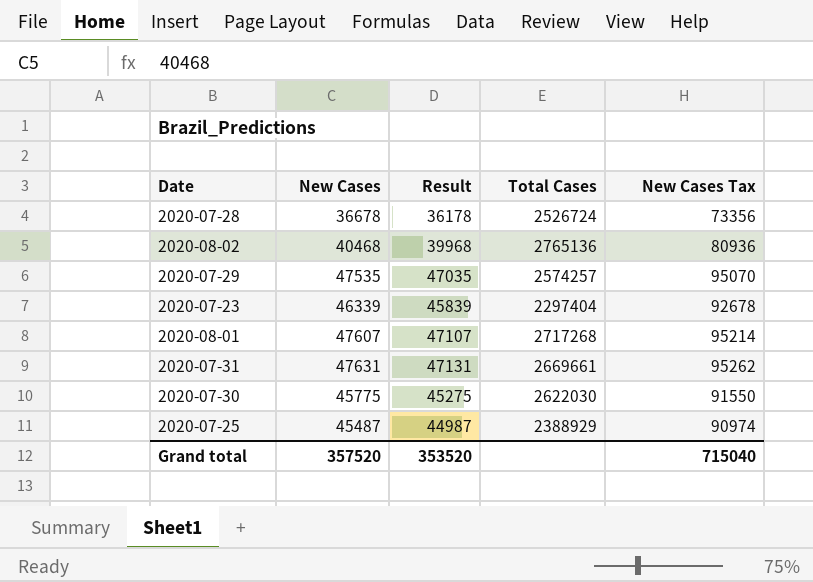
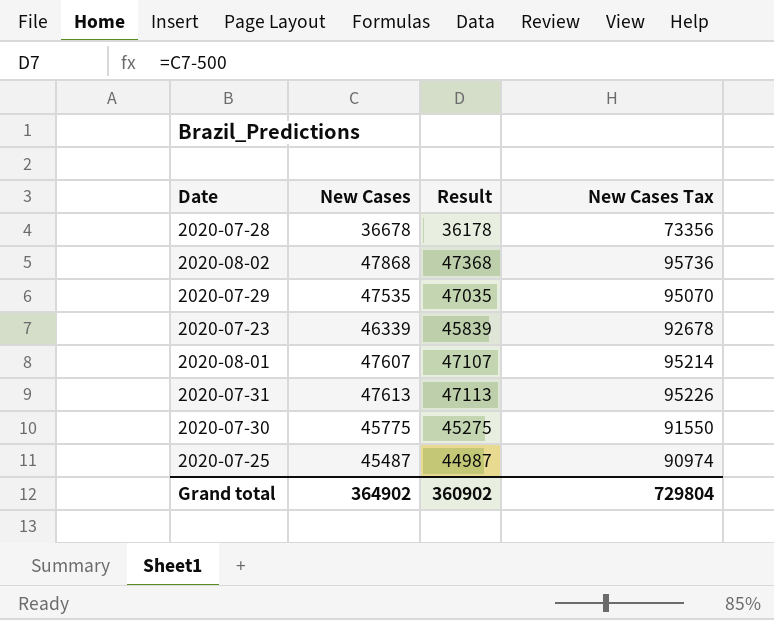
column Total Cases | position: 4 -> none
2020-08-02 | New Cases: 40468 -> 47868
2020-08-02 | Result: 39968 -> 47368
2020-08-02 | New Cases Tax: 80936 -> 95736
2020-07-31 | New Cases: 47631 -> 47613
2020-07-31 | Result: 47131 -> 47113
2020-07-31 | New Cases Tax: 95262 -> 95226
Grand total | New Cases: 357520 -> 364902
Grand total | Result: 353520 -> 360902
Grand total | New Cases Tax: 715040 -> 729804

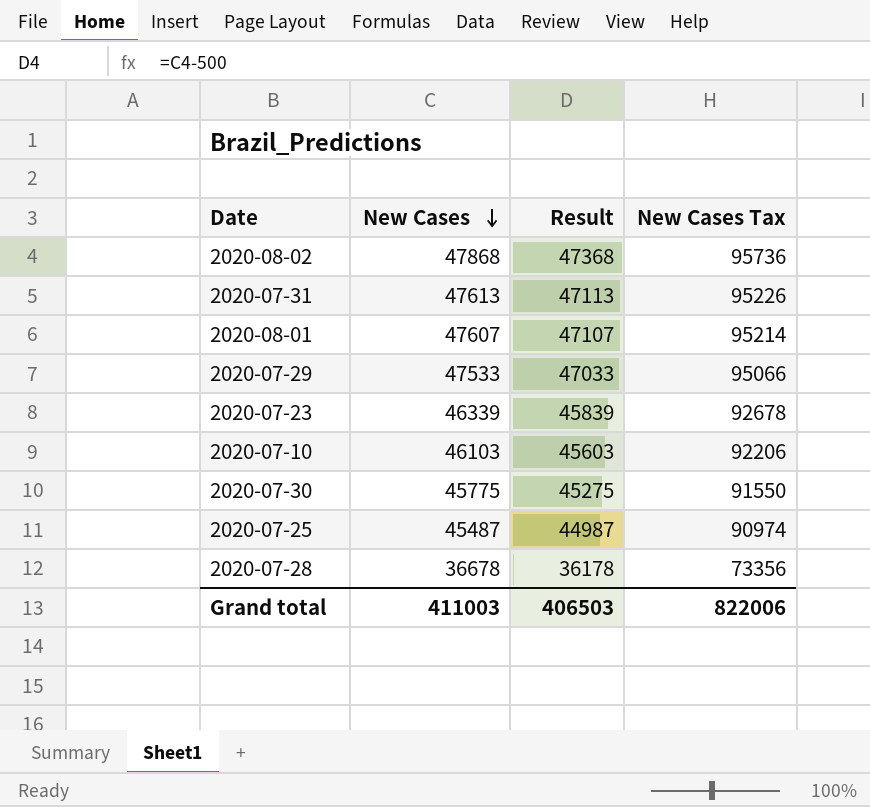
row order: none -> New Cases descending
2020-07-29 | New Cases: 47535 -> 47533
2020-07-29 | Result: 47035 -> 47033
2020-07-29 | New Cases Tax: 95070 -> 95066
row 2020-07-10: none -> 46103 | 45603 | 92206
Grand total | New Cases: 364902 -> 411003
Grand total | Result: 360902 -> 406503
Grand total | New Cases Tax: 729804 -> 822006

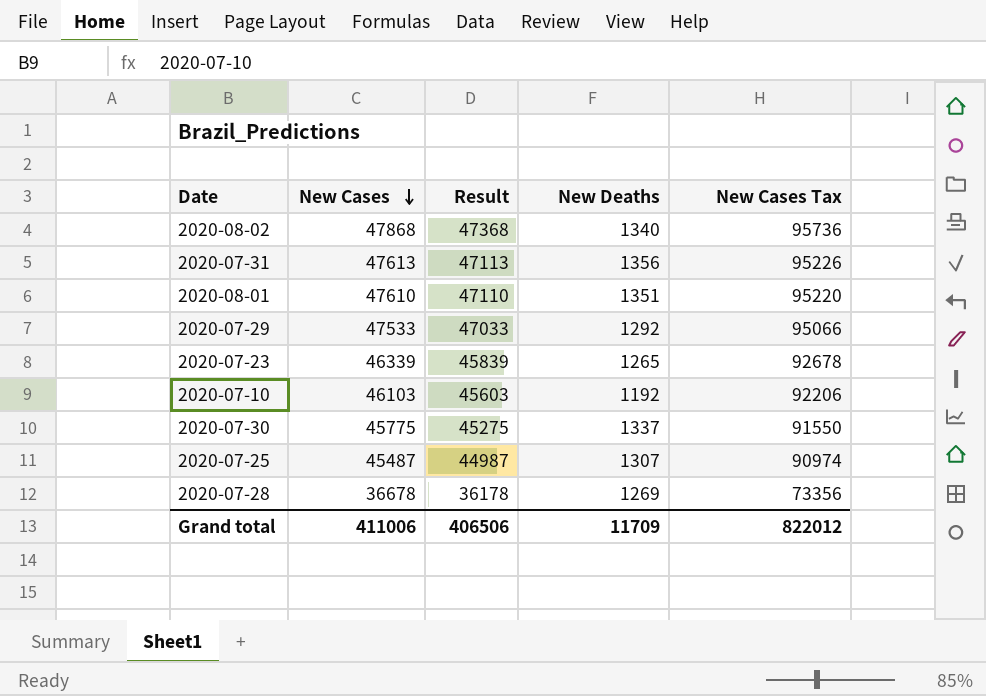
column New Deaths | position: none -> 4
2020-08-01 | New Cases: 47607 -> 47610
2020-08-01 | Result: 47107 -> 47110
2020-08-01 | New Cases Tax: 95214 -> 95220
Grand total | New Cases: 411003 -> 411006
Grand total | Result: 406503 -> 406506
Grand total | New Cases Tax: 822006 -> 822012

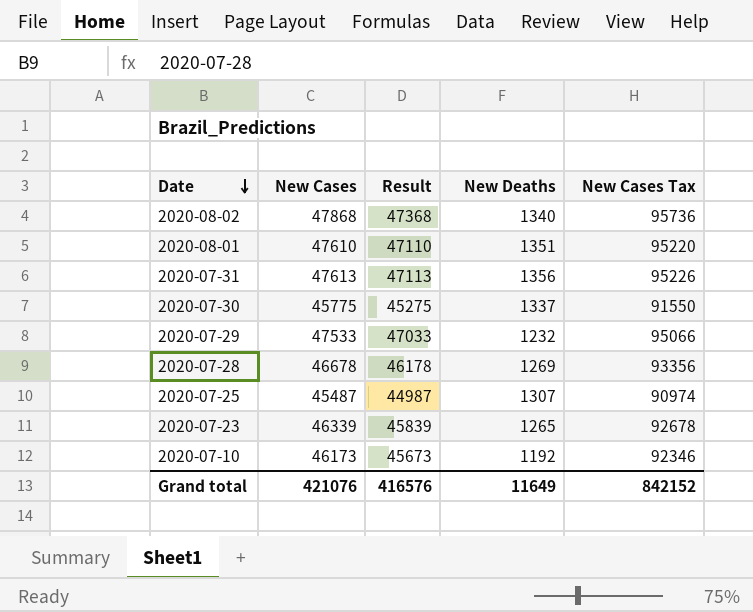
row order: New Cases descending -> Date descending
2020-07-29 | New Deaths: 1292 -> 1232
2020-07-28 | New Cases: 36678 -> 46678
2020-07-28 | Result: 36178 -> 46178
2020-07-28 | New Cases Tax: 73356 -> 93356
2020-07-10 | New Cases: 46103 -> 46173
2020-07-10 | Result: 45603 -> 45673
2020-07-10 | New Cases Tax: 92206 -> 92346
Grand total | New Cases: 411006 -> 421076
Grand total | Result: 406506 -> 416576
Grand total | New Deaths: 11709 -> 11649
Grand total | New Cases Tax: 822012 -> 842152

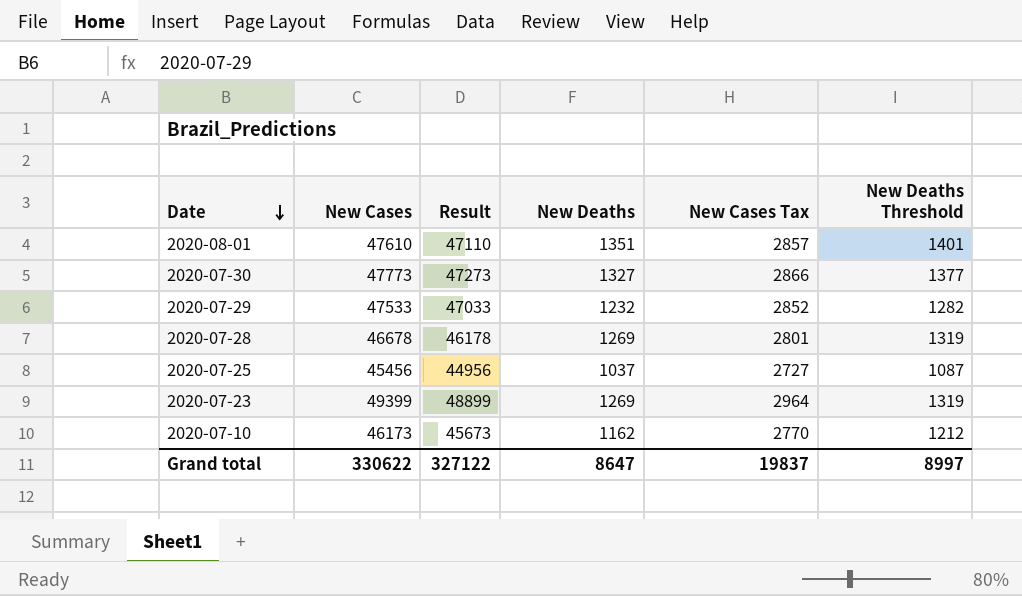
column New Cases Tax | formula: [New Cases] * 2 -> [New Cases] * 0.06
column New Deaths Threshold | formula: none -> [New Deaths] + 50
row 2020-08-02: 47868 | 47368 | 1340 | 95736 -> none
row 2020-07-31: 47613 | 47113 | 1356 | 95226 -> none
2020-07-30 | New Cases: 45775 -> 47773
2020-07-30 | Result: 45275 -> 47273
2020-07-30 | New Deaths: 1337 -> 1327
2020-07-25 | New Cases: 45487 -> 45456
2020-07-25 | Result: 44987 -> 44956
2020-07-25 | New Deaths: 1307 -> 1037
2020-07-23 | New Cases: 46339 -> 49399
2020-07-23 | Result: 45839 -> 48899
2020-07-23 | New Deaths: 1265 -> 1269
2020-07-10 | New Deaths: 1192 -> 1162
Grand total | New Cases: 421076 -> 330622
Grand total | Result: 416576 -> 327122
Grand total | New Deaths: 11649 -> 8647
Grand total | New Cases Tax: 842152 -> 19837

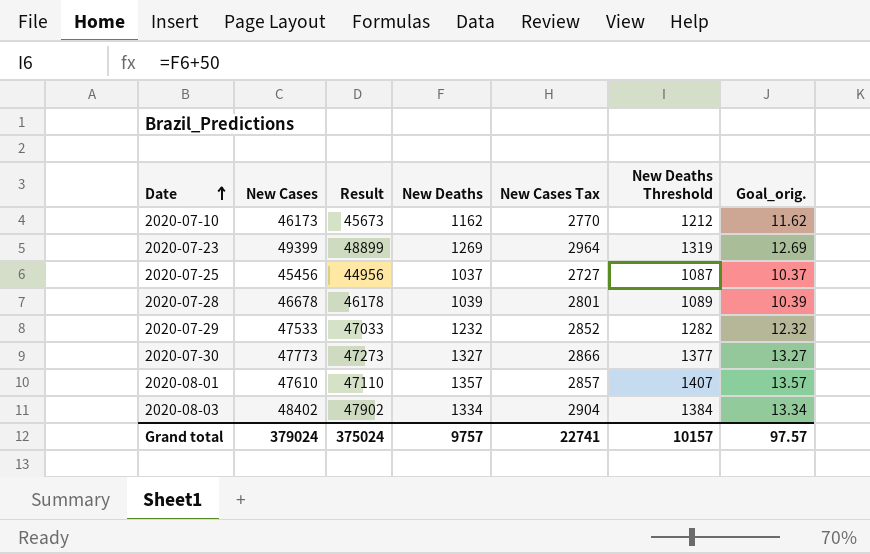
row order: Date descending -> Date ascending
column Goal_orig. | formula: none -> [New Deaths] * 0.01
2020-07-28 | New Deaths: 1269 -> 1039
2020-07-28 | New Deaths Threshold: 1319 -> 1089
2020-08-01 | New Deaths: 1351 -> 1357
2020-08-01 | New Deaths Threshold: 1401 -> 1407
row 2020-08-03: none -> 48402 | 47902 | 1334 | 2904 | 1384 | 13.34
Grand total | New Cases: 330622 -> 379024
Grand total | Result: 327122 -> 375024
Grand total | New Deaths: 8647 -> 9757
Grand total | New Cases Tax: 19837 -> 22741
Grand total | New Deaths Threshold: 8997 -> 10157

